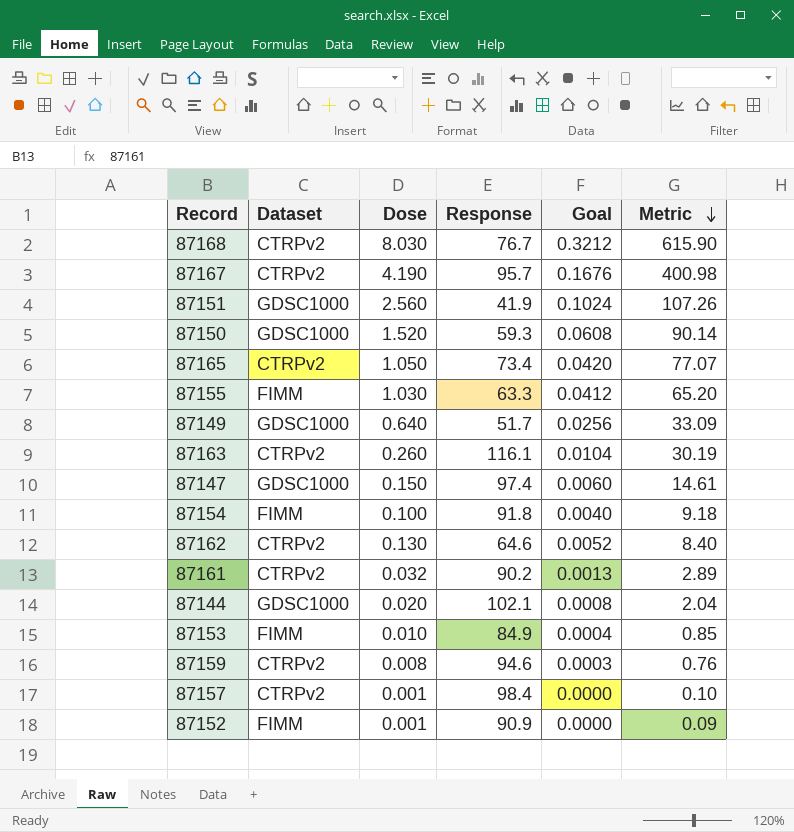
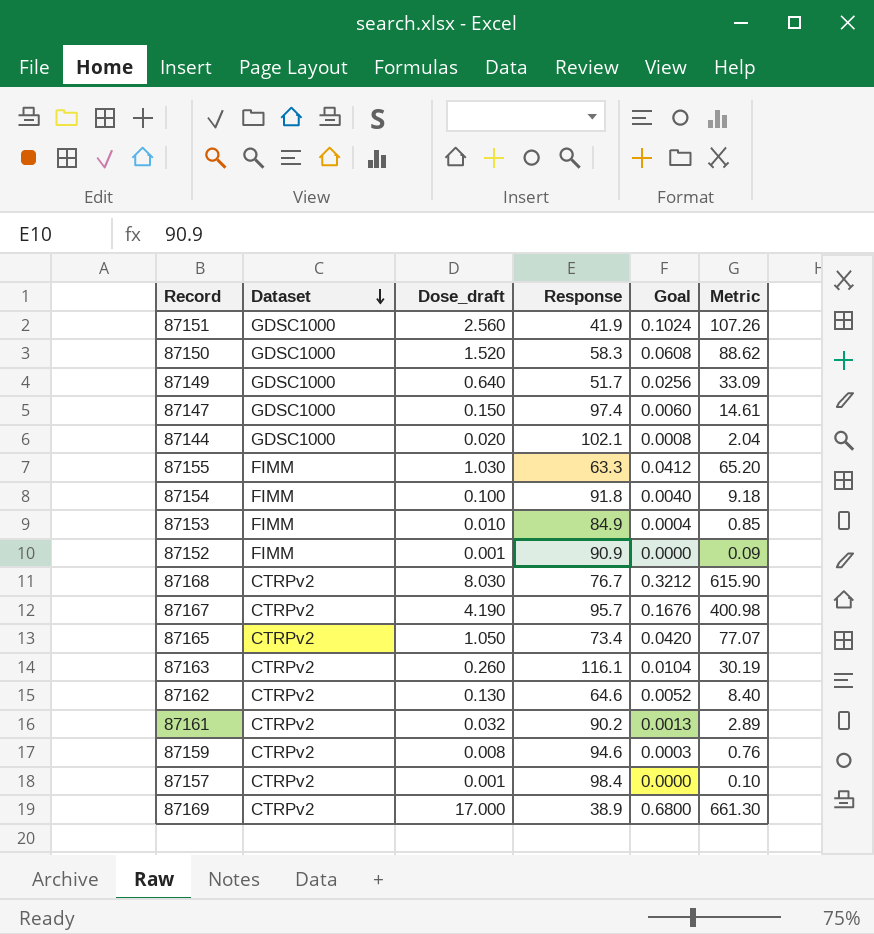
row order: Metric descending -> Dataset descending
column name: Dose -> Dose_draft
87150 | Response: 59.3 -> 58.3
87150 | Metric: 90.14 -> 88.62
row 87169: none -> CTRPv2 | 17.000 | 38.9 | 0.6800 | 661.30

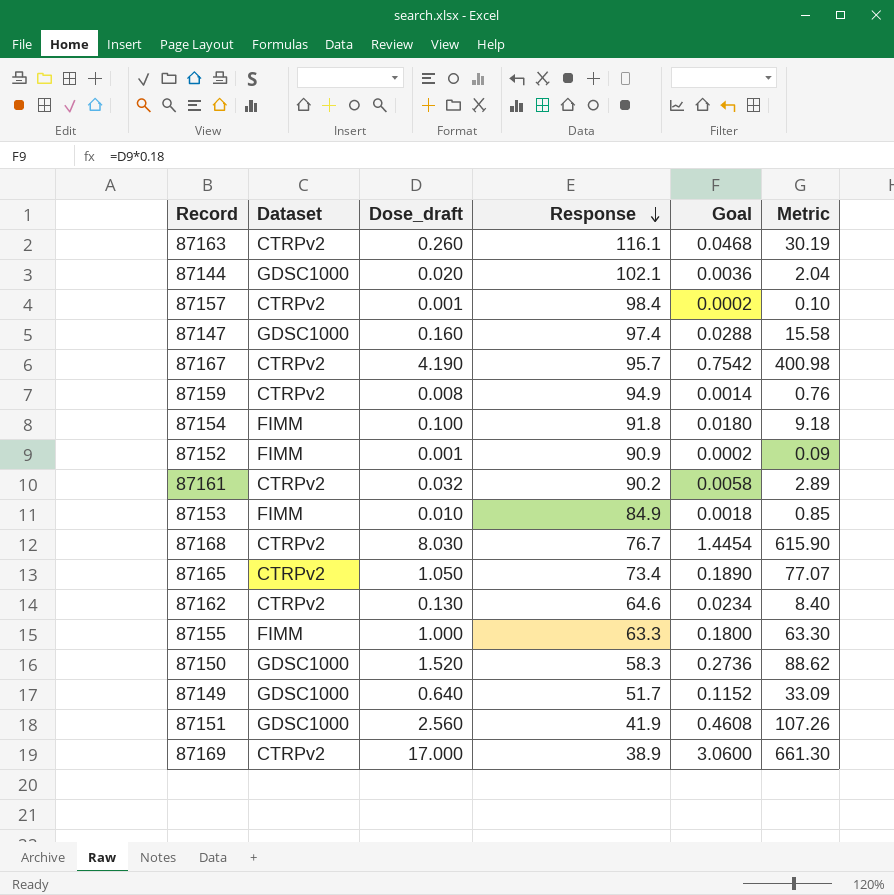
row order: Dataset descending -> Response descending
column Goal | formula: [Dose_draft] * 0.04 -> [Dose_draft] * 0.18
87147 | Dose_draft: 0.150 -> 0.160
87147 | Metric: 14.61 -> 15.58
87159 | Response: 94.6 -> 94.9
87155 | Dose_draft: 1.030 -> 1.000
87155 | Metric: 65.20 -> 63.30

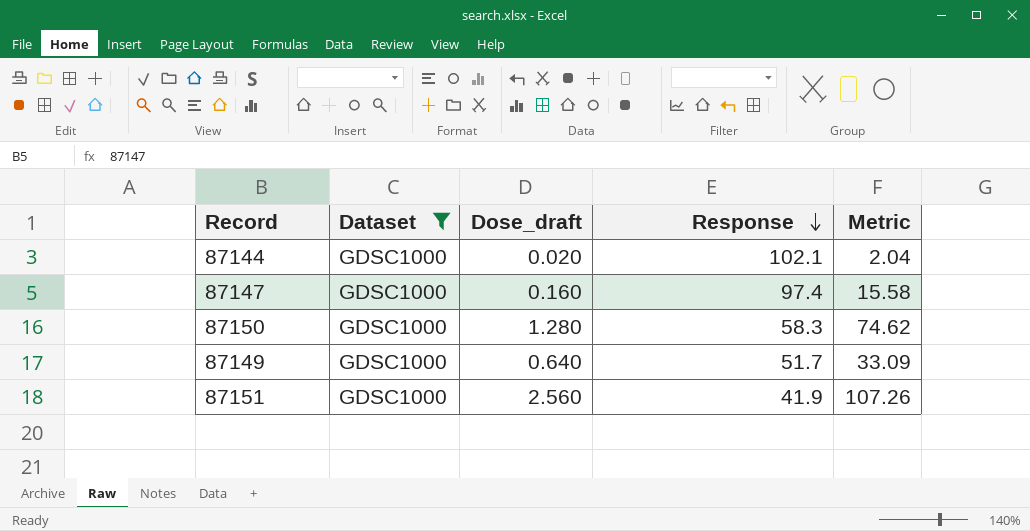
filter: none -> Dataset = GDSC1000
column Goal | formula: [Dose_draft] * 0.18 -> none
87150 | Dose_draft: 1.520 -> 1.280
87150 | Metric: 88.62 -> 74.62

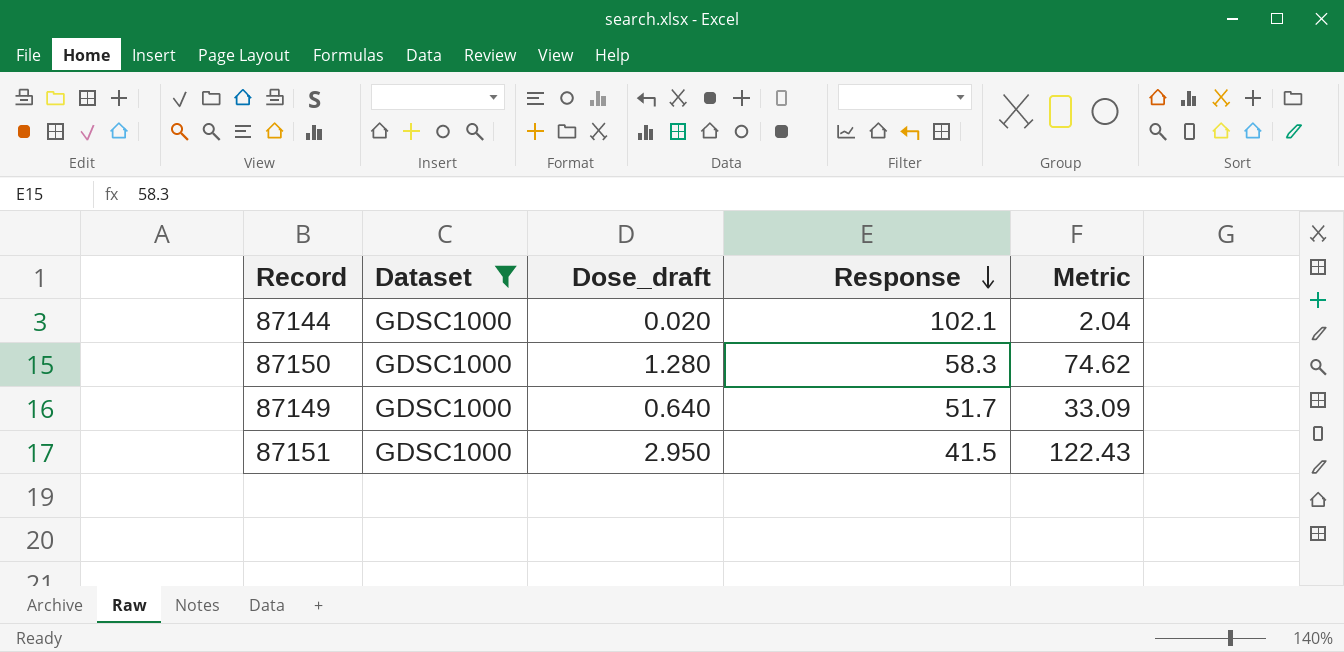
row 87147: GDSC1000 | 0.160 | 97.4 | 15.58 -> none
87151 | Dose_draft: 2.560 -> 2.950
87151 | Response: 41.9 -> 41.5
87151 | Metric: 107.26 -> 122.43

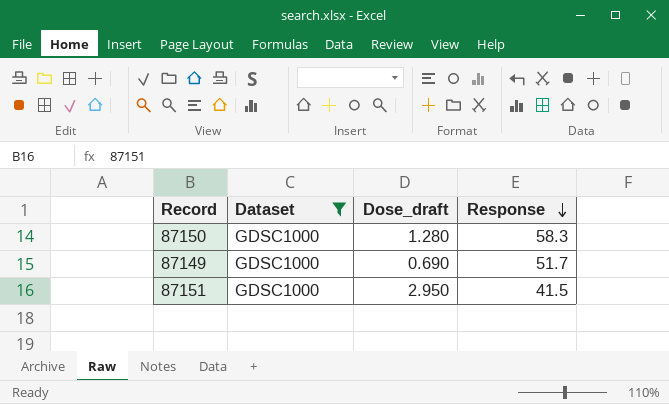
column Metric | formula: [Dose_draft] * [Response] -> none
row 87144: GDSC1000 | 0.020 | 102.1 | 2.04 -> none
87149 | Dose_draft: 0.640 -> 0.690

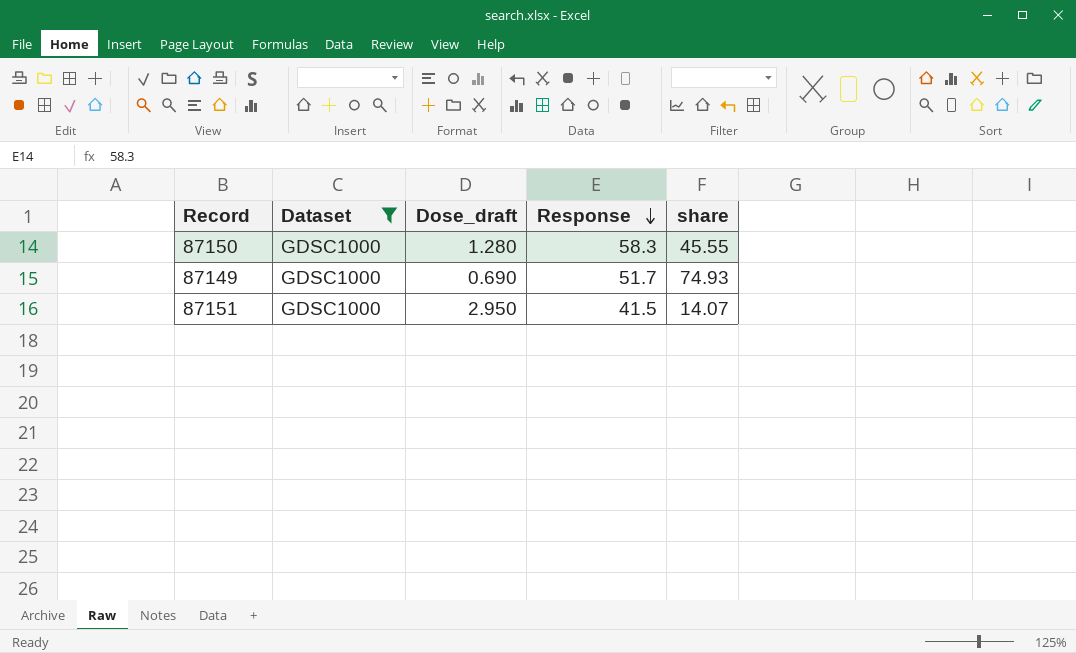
column share | formula: none -> [Response] / [Dose_draft]

